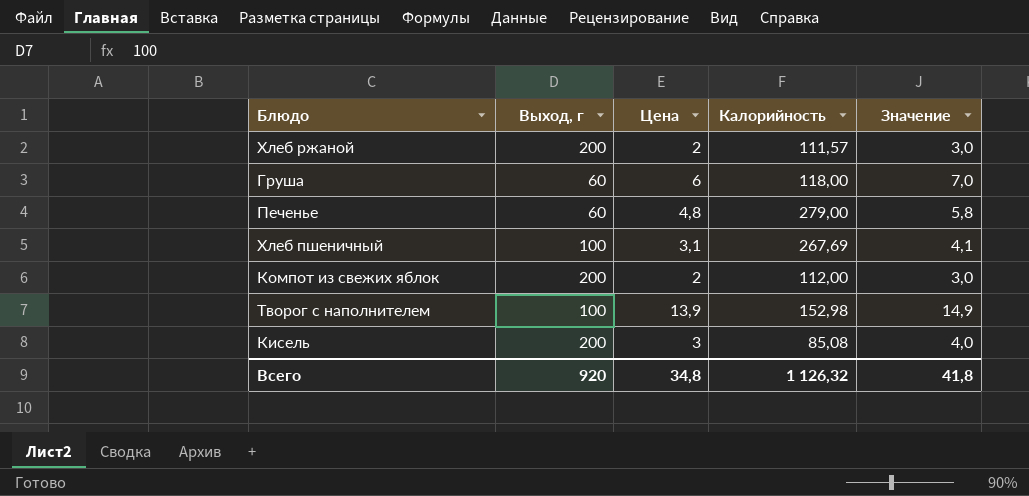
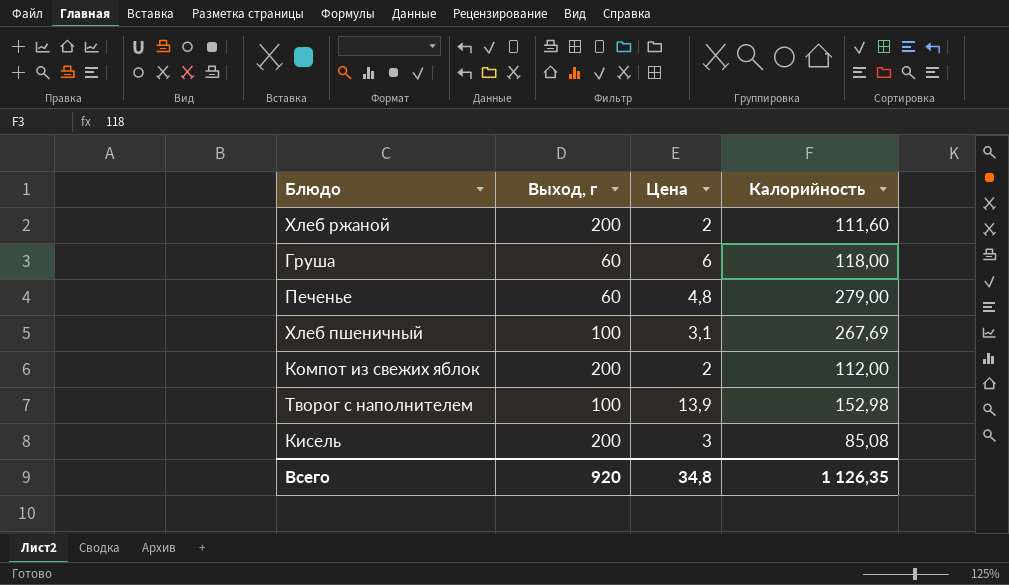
column Значение | formula: [Цена] + 1 -> none
Хлеб ржаной | Калорийность: 111,57 -> 111,60
Всего | Калорийность: 1 126,32 -> 1 126,35

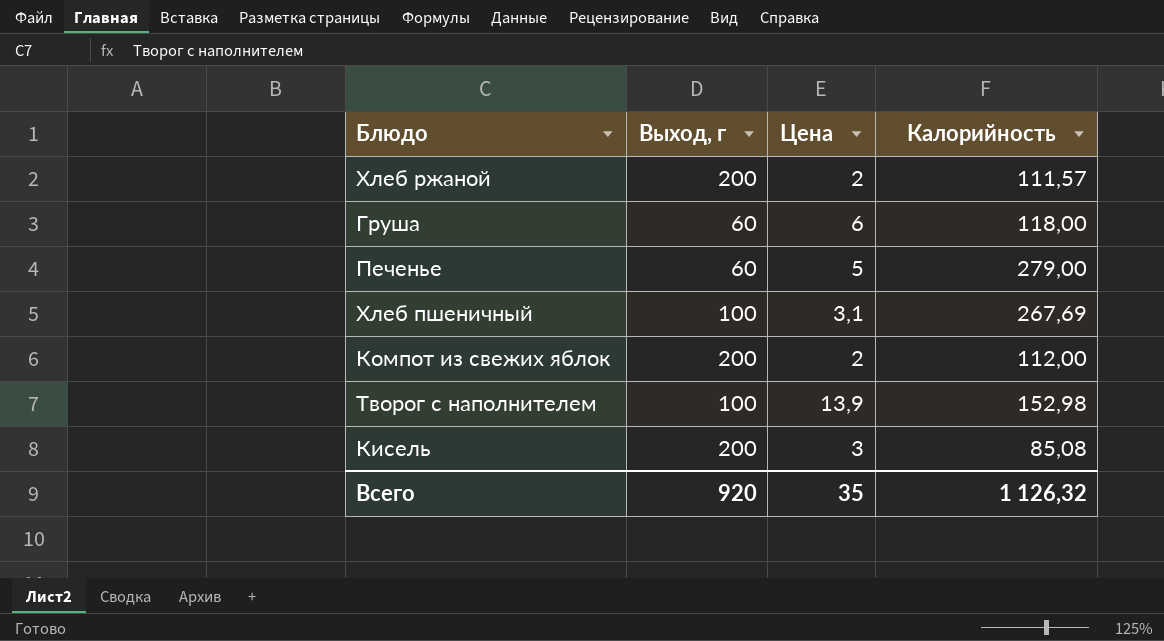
Хлеб ржаной | Калорийность: 111,60 -> 111,57
Печенье | Цена: 4,8 -> 5
Всего | Цена: 34,8 -> 35
Всего | Калорийность: 1 126,35 -> 1 126,32

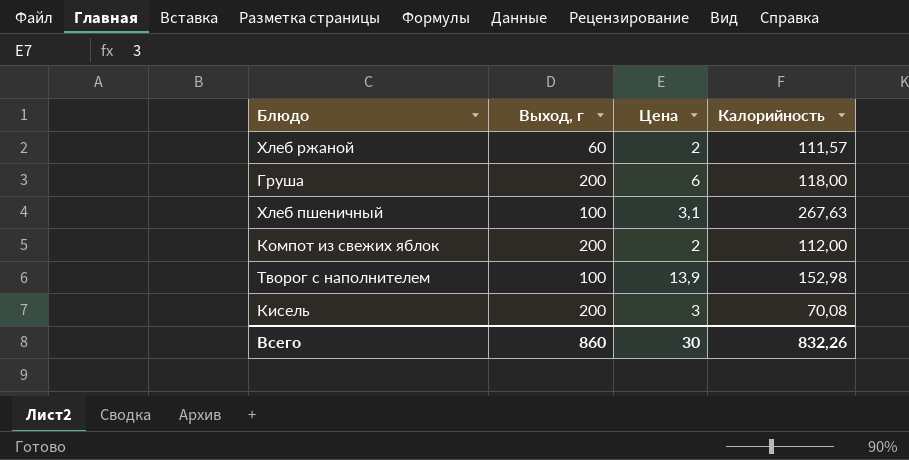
row Печенье: 60 | 5 | 279,00 -> none
Хлеб ржаной | Выход, г: 200 -> 60
Груша | Выход, г: 60 -> 200
Хлеб пшеничный | Калорийность: 267,69 -> 267,63
Кисель | Калорийность: 85,08 -> 70,08
Всего | Выход, г: 920 -> 860
Всего | Цена: 35 -> 30
Всего | Калорийность: 1 126,32 -> 832,26

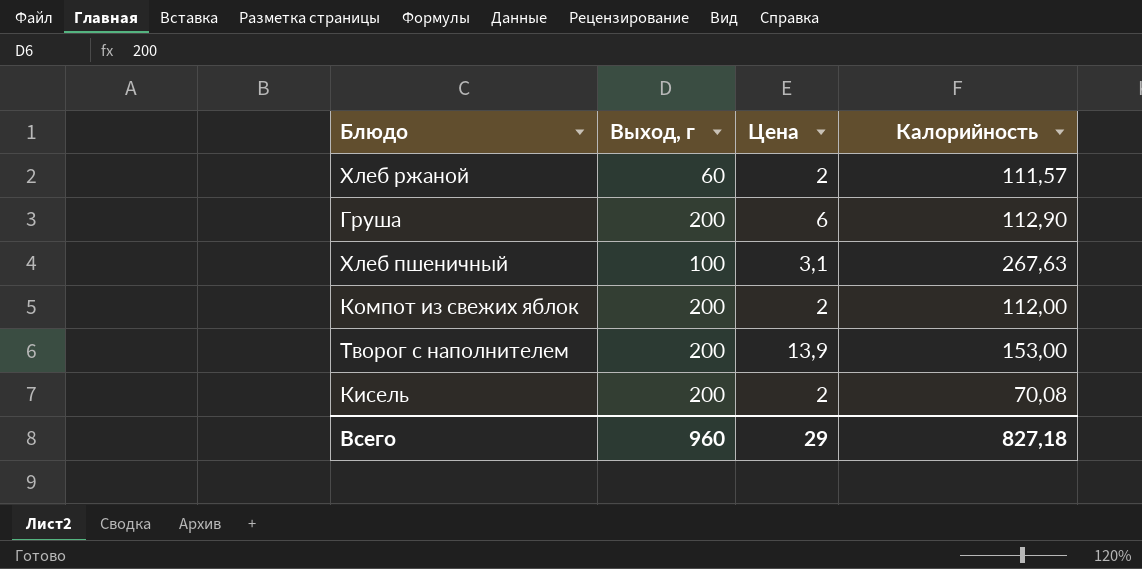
Груша | Калорийность: 118,00 -> 112,90
Творог с наполнителем | Выход, г: 100 -> 200
Творог с наполнителем | Калорийность: 152,98 -> 153,00
Кисель | Цена: 3 -> 2
Всего | Выход, г: 860 -> 960
Всего | Цена: 30 -> 29
Всего | Калорийность: 832,26 -> 827,18

